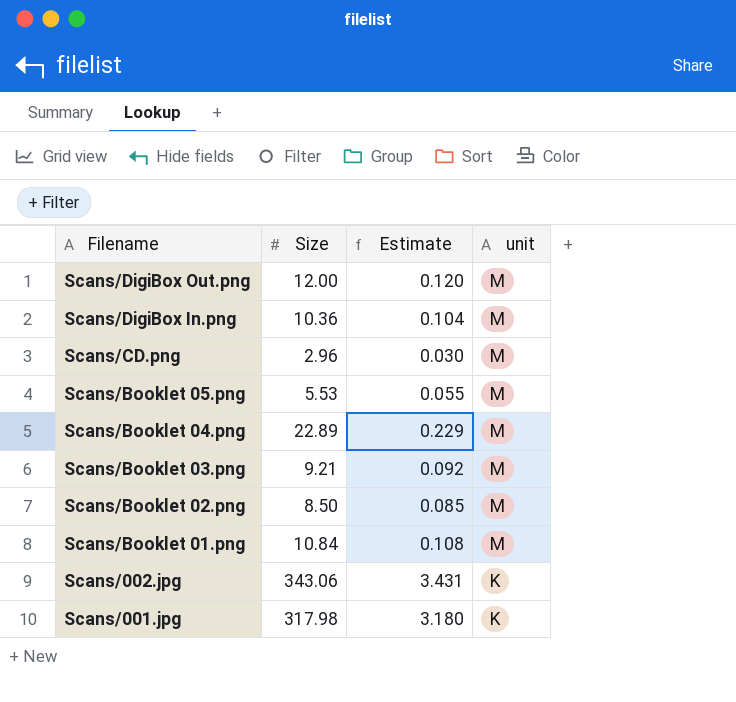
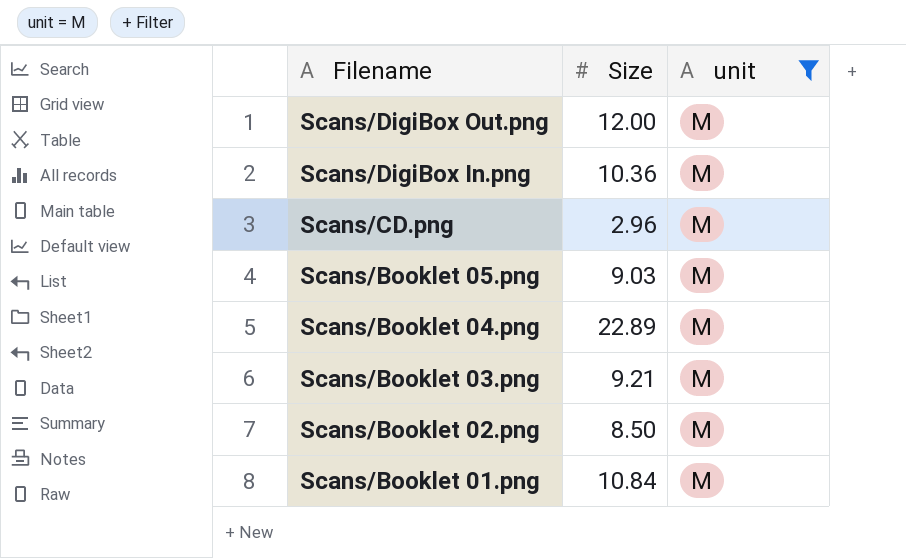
filter: none -> unit = M
column Estimate | formula: [Size] * 0.01 -> none
Scans/Booklet 05.png | Size: 5.53 -> 9.03

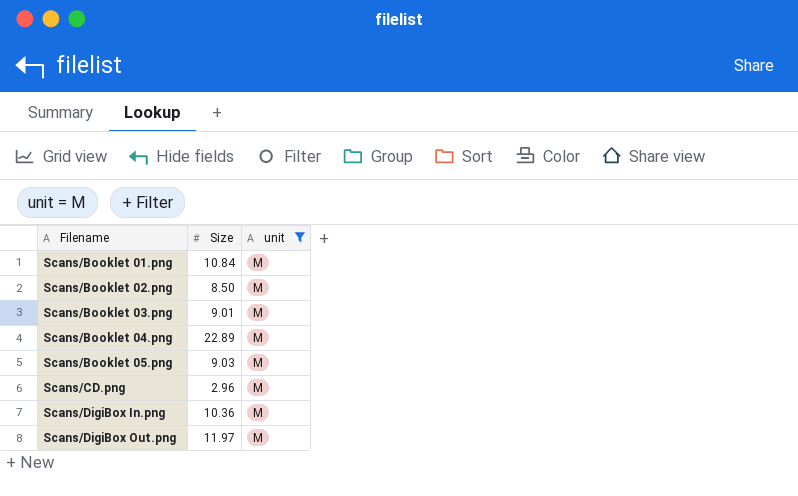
row order: Filename descending -> Filename ascending
Scans/Booklet 03.png | Size: 9.21 -> 9.01
Scans/DigiBox Out.png | Size: 12.00 -> 11.97

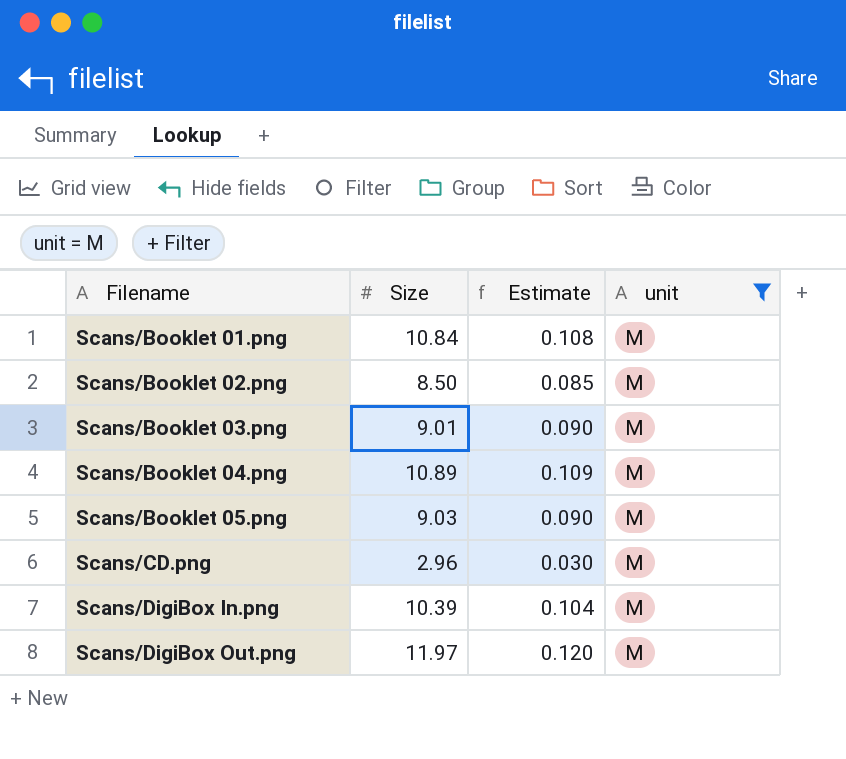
column Estimate | formula: none -> [Size] * 0.01
Scans/Booklet 04.png | Size: 22.89 -> 10.89
Scans/DigiBox In.png | Size: 10.36 -> 10.39

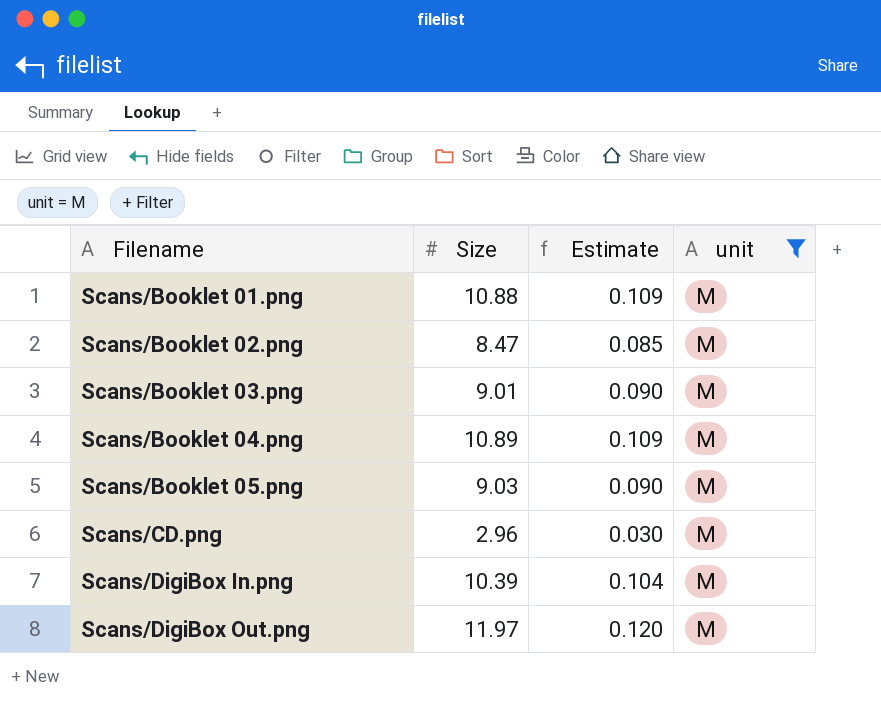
Scans/Booklet 01.png | Size: 10.84 -> 10.88
Scans/Booklet 01.png | Estimate: 0.108 -> 0.109
Scans/Booklet 02.png | Size: 8.50 -> 8.47

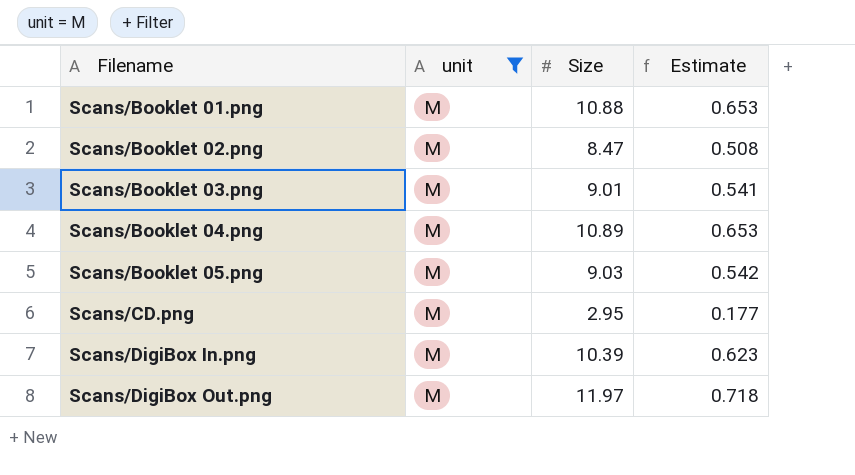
column unit | position: 4 -> 2
column Estimate | formula: [Size] * 0.01 -> [Size] * 0.06
Scans/CD.png | Size: 2.96 -> 2.95

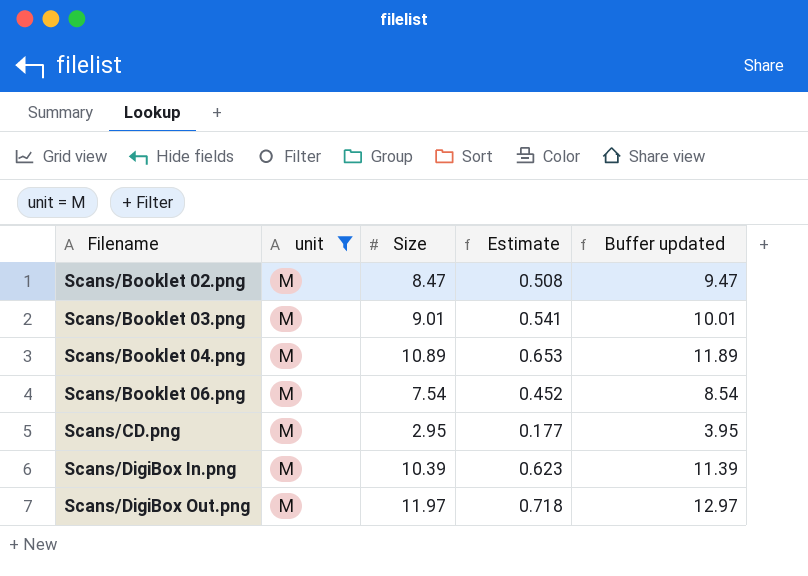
column Buffer updated | formula: none -> [Size] + 1
row Scans/Booklet 01.png: M | 10.88 | 0.653 -> none
row Scans/Booklet 05.png: M | 9.03 | 0.542 -> none
row Scans/Booklet 06.png: none -> M | 7.54 | 0.452 | 8.54

